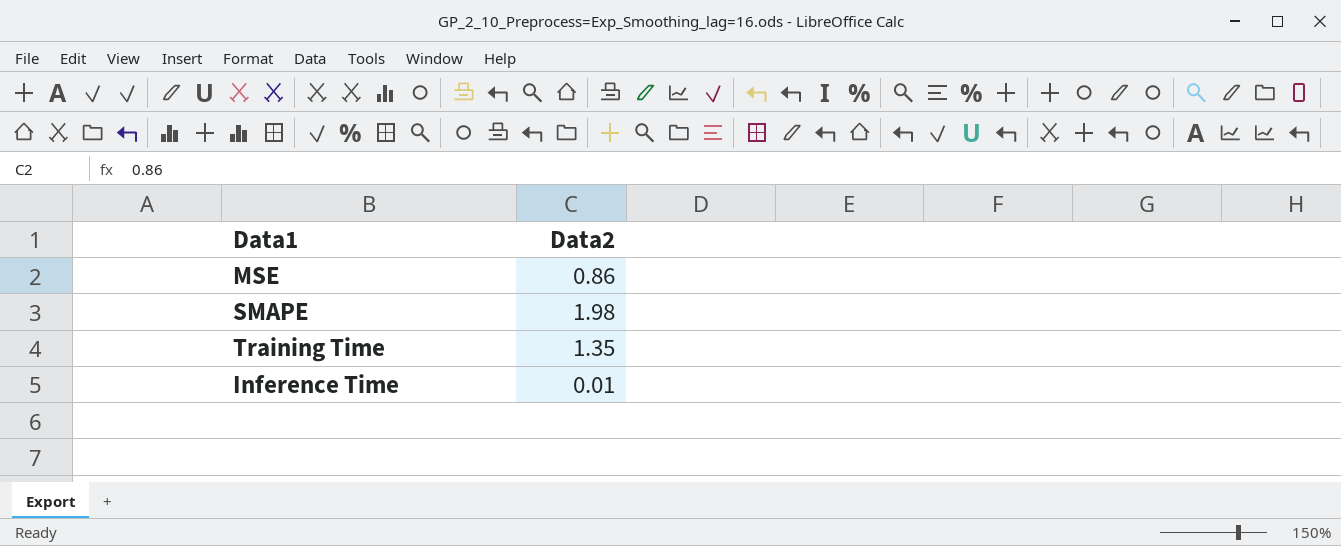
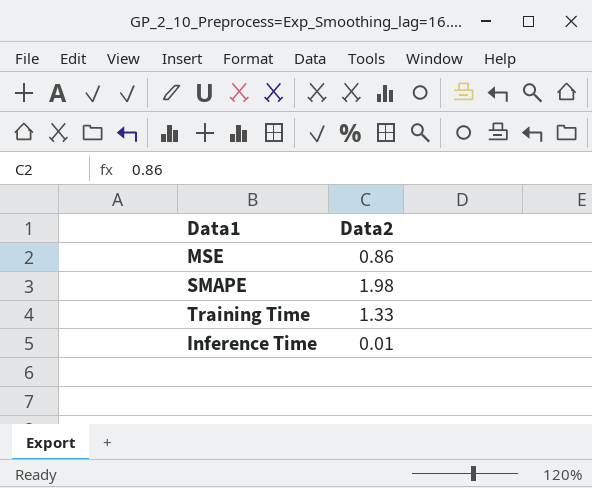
Training Time | Data2: 1.35 -> 1.33

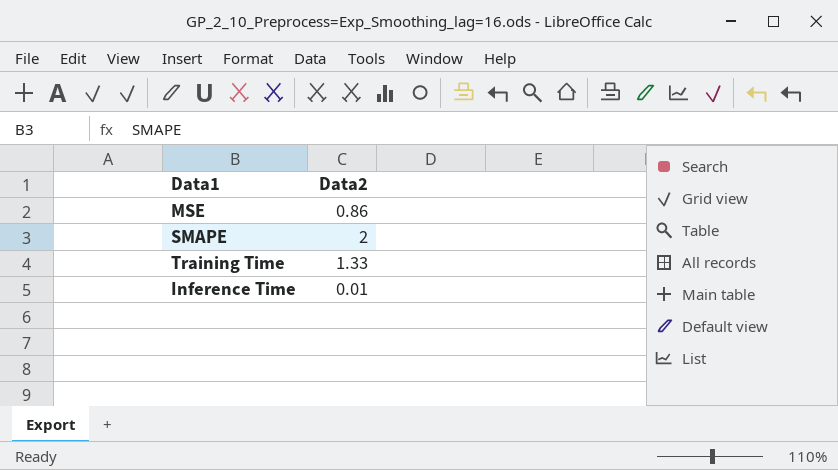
SMAPE | Data2: 1.98 -> 2

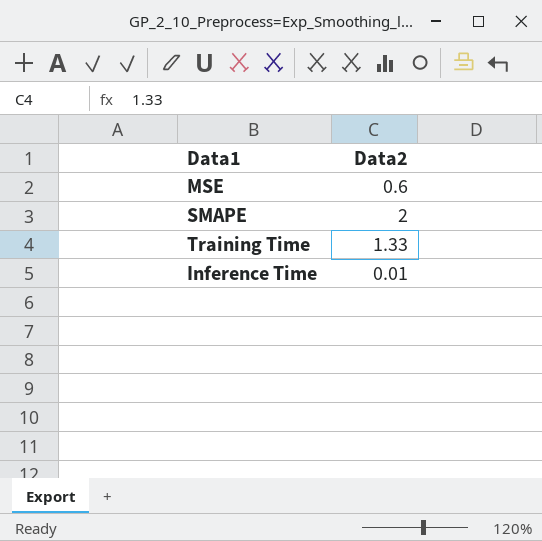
MSE | Data2: 0.86 -> 0.6

